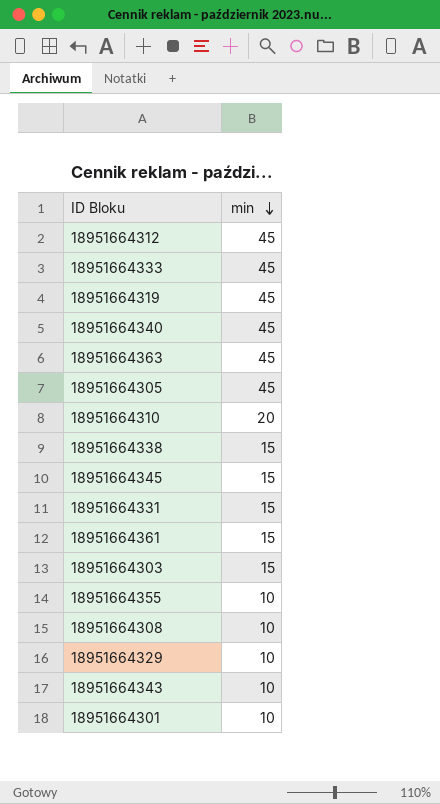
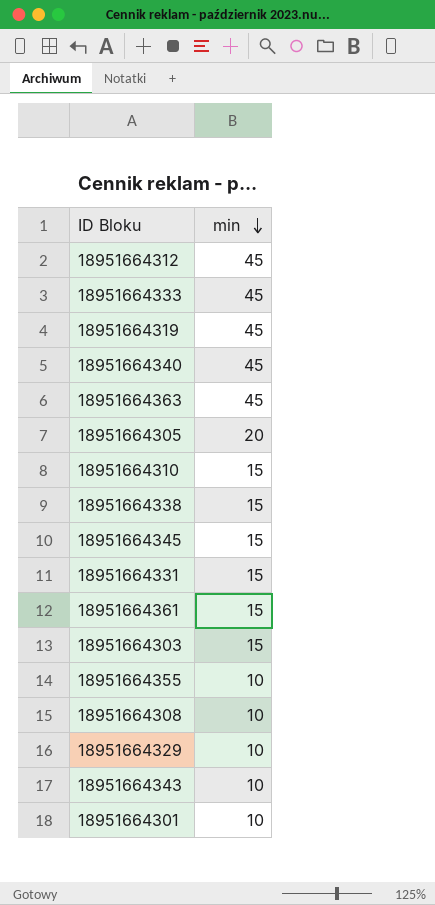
18951664305 | min: 45 -> 20
18951664310 | min: 20 -> 15

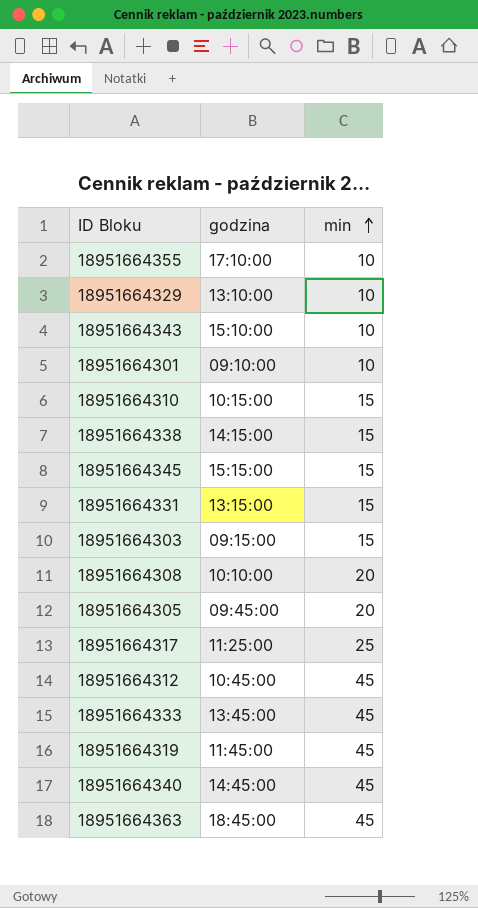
row order: min descending -> min ascending
column godzina | position: none -> 2
row 18951664361: 15 -> none
18951664308 | min: 10 -> 20
row 18951664317: none -> 11:25:00 | 25

